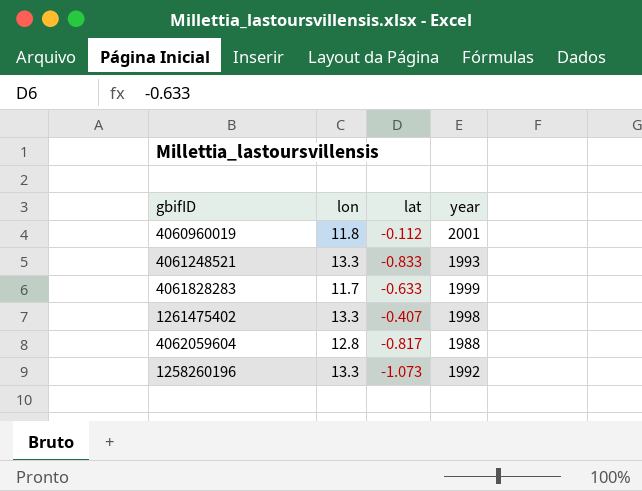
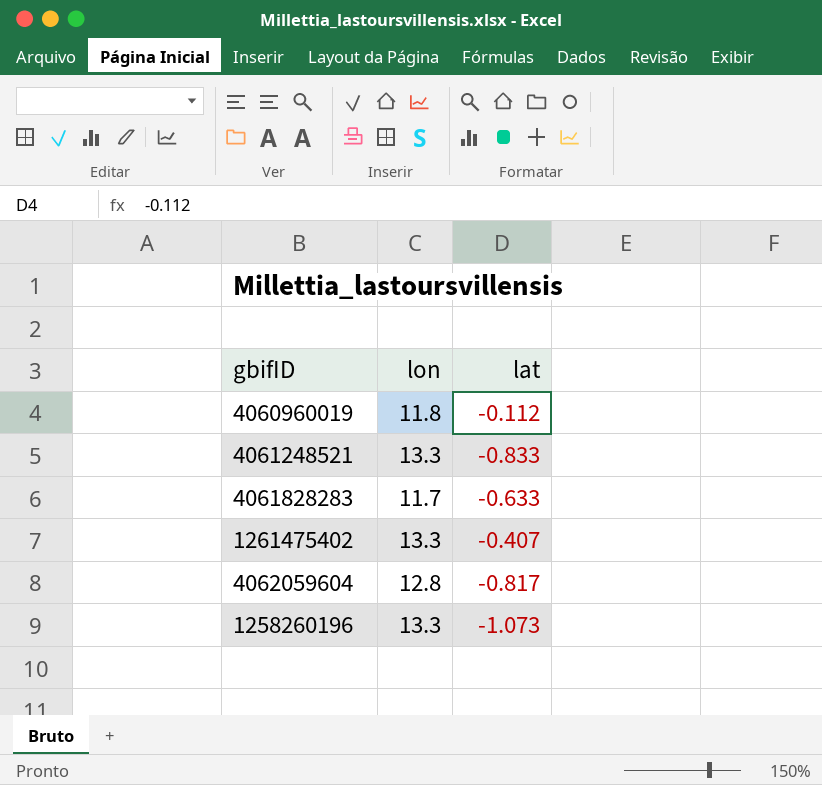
column year | position: 4 -> none

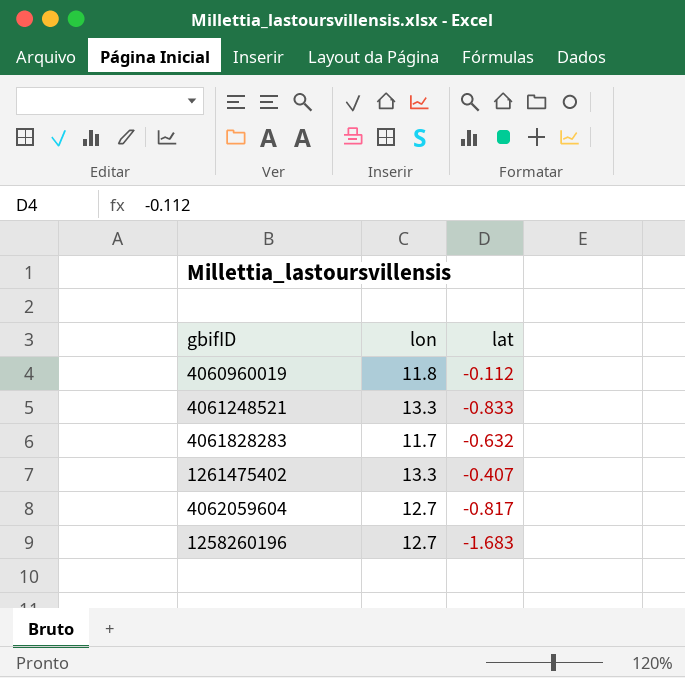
4061828283 | lat: -0.633 -> -0.632
4062059604 | lon: 12.8 -> 12.7
1258260196 | lon: 13.3 -> 12.7
1258260196 | lat: -1.073 -> -1.683

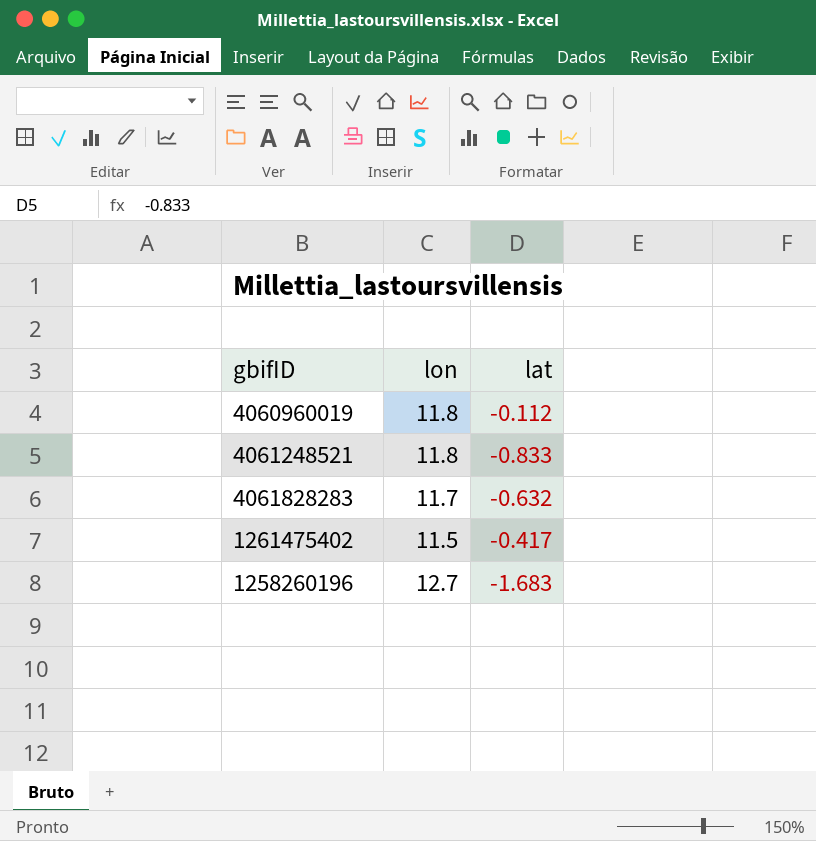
row 4062059604: 12.7 | -0.817 -> none
4061248521 | lon: 13.3 -> 11.8
1261475402 | lon: 13.3 -> 11.5
1261475402 | lat: -0.407 -> -0.417

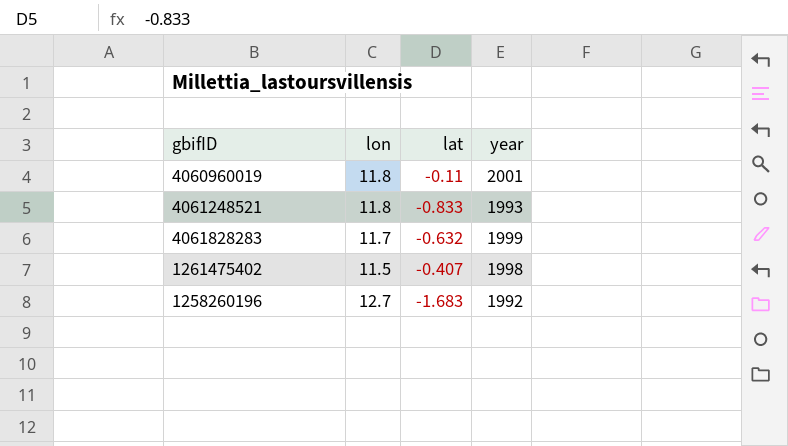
column year | position: none -> 4
4060960019 | lat: -0.112 -> -0.11
1261475402 | lat: -0.417 -> -0.407

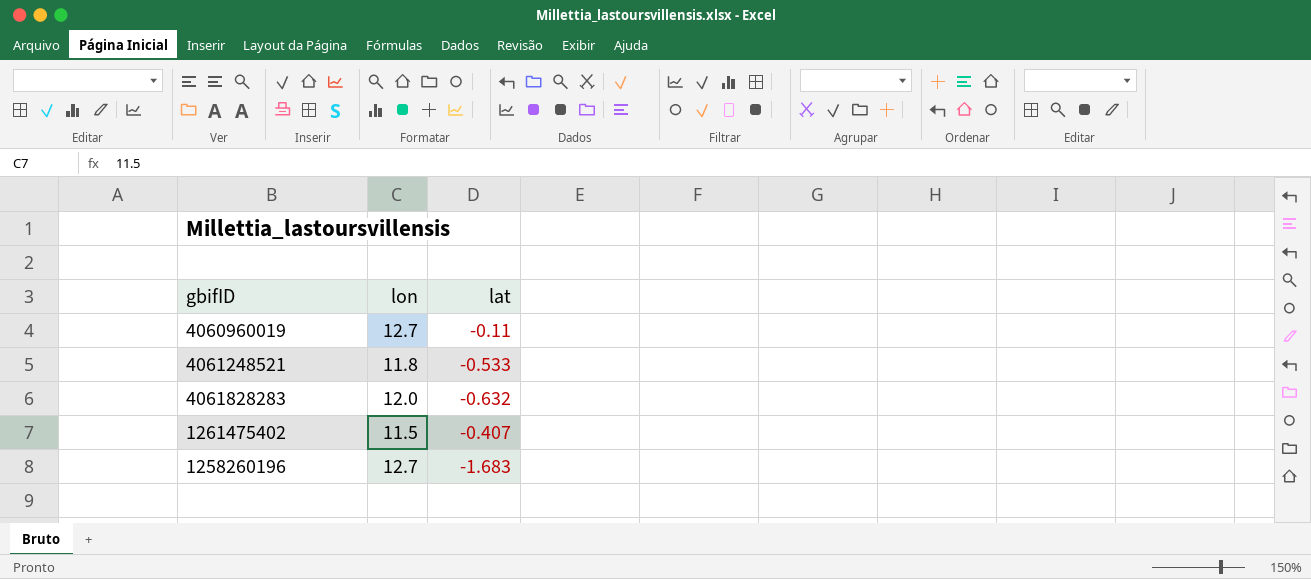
column year | position: 4 -> none
4060960019 | lon: 11.8 -> 12.7
4061248521 | lat: -0.833 -> -0.533
4061828283 | lon: 11.7 -> 12.0

